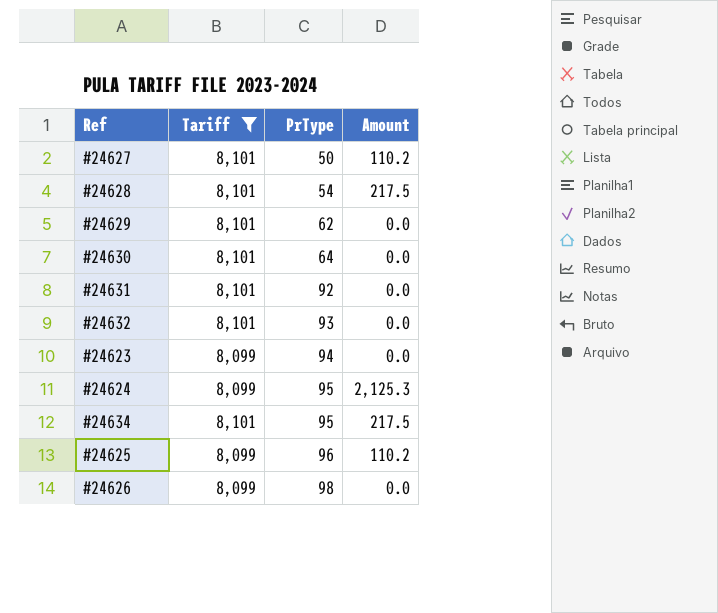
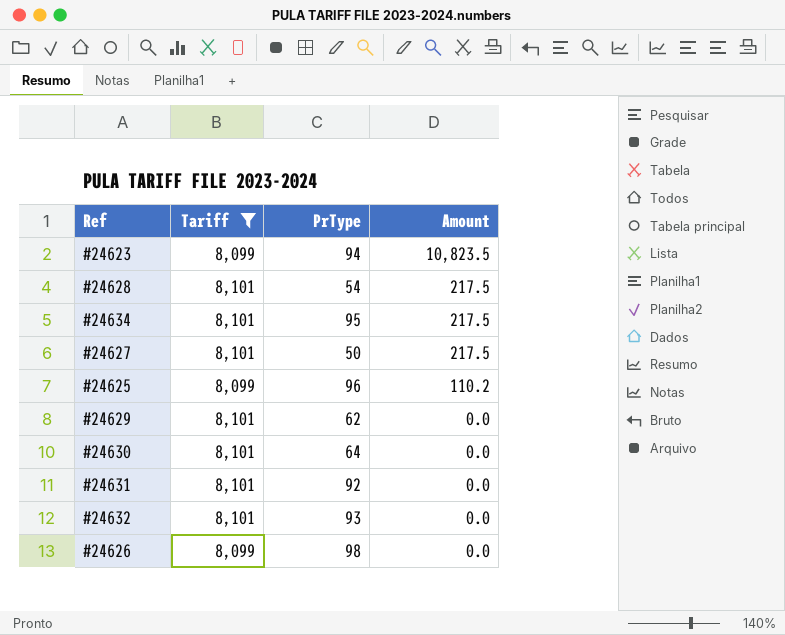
row order: PrType ascending -> Amount descending
row #24624: 8,099 | 95 | 2,125.3 -> none
#24623 | Amount: 0.0 -> 10,823.5
#24627 | Amount: 110.2 -> 217.5

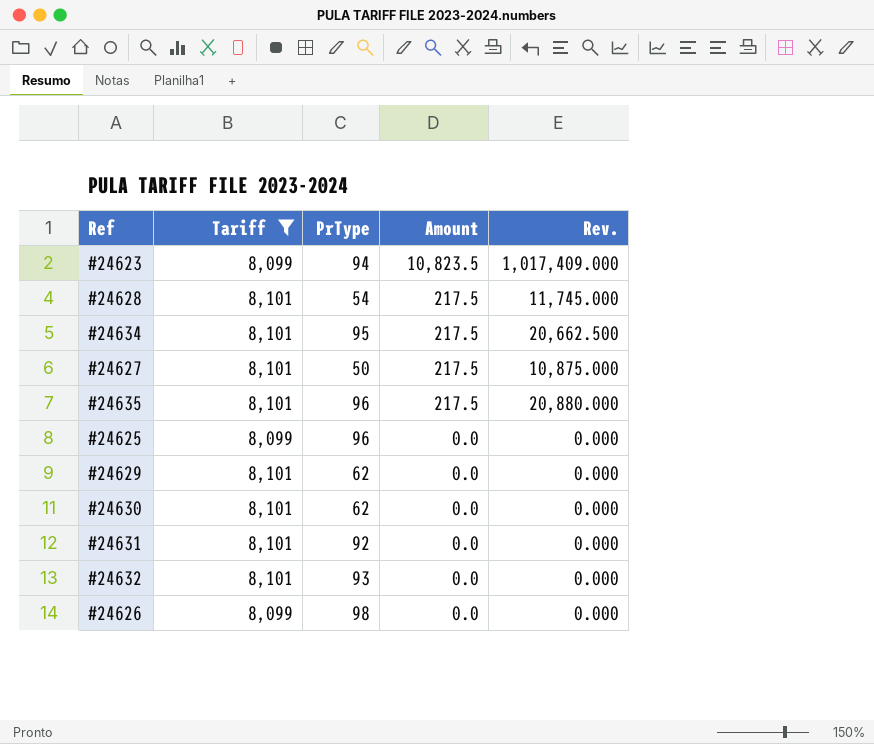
column Rev. | formula: none -> [PrType] * [Amount]
row #24635: none -> 8,101 | 96 | 217.5 | 20,880.000
#24625 | Amount: 110.2 -> 0.0
#24630 | PrType: 64 -> 62

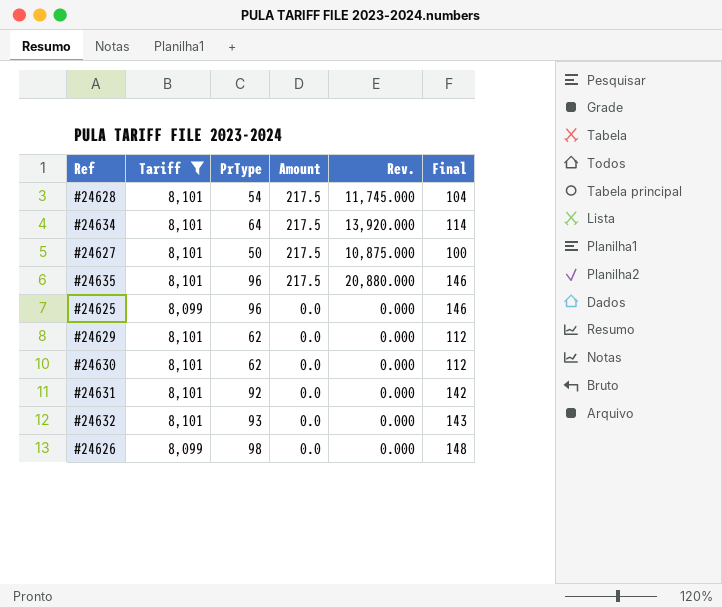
column Final | formula: none -> [PrType] + 50
row #24623: 8,099 | 94 | 10,823.5 | 1,017,409.000 -> none
#24634 | PrType: 95 -> 64
#24634 | Rev.: 20,662.500 -> 13,920.000

